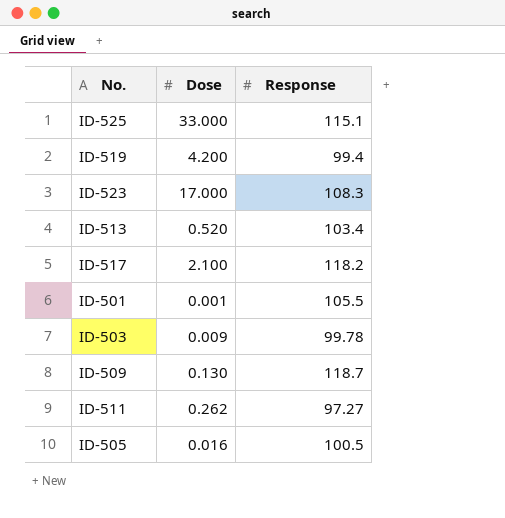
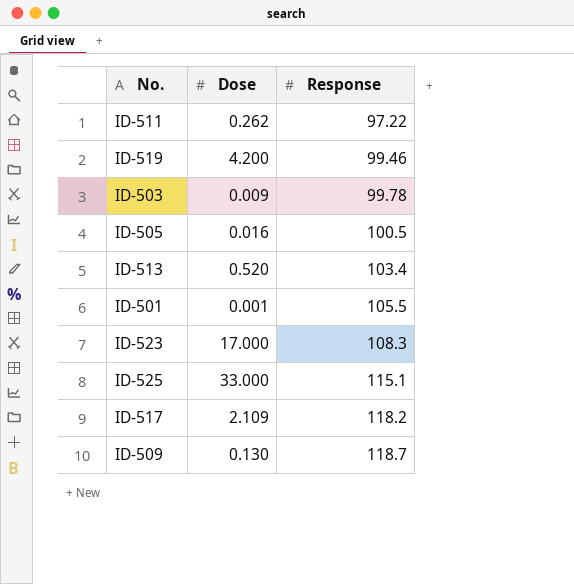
row order: none -> Response ascending
ID-511 | Response: 97.27 -> 97.22
ID-519 | Response: 99.4 -> 99.46
ID-517 | Dose: 2.100 -> 2.109

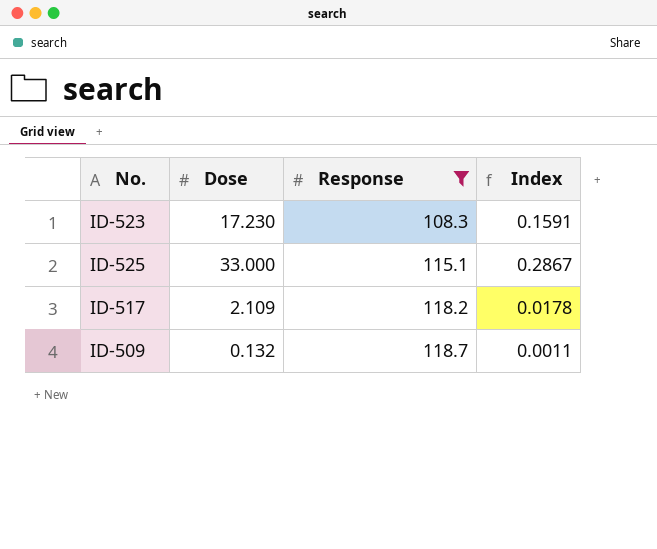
filter: none -> Response >= 108.3
column Index | formula: none -> [Dose] / [Response]
ID-523 | Dose: 17.000 -> 17.230
ID-509 | Dose: 0.130 -> 0.132

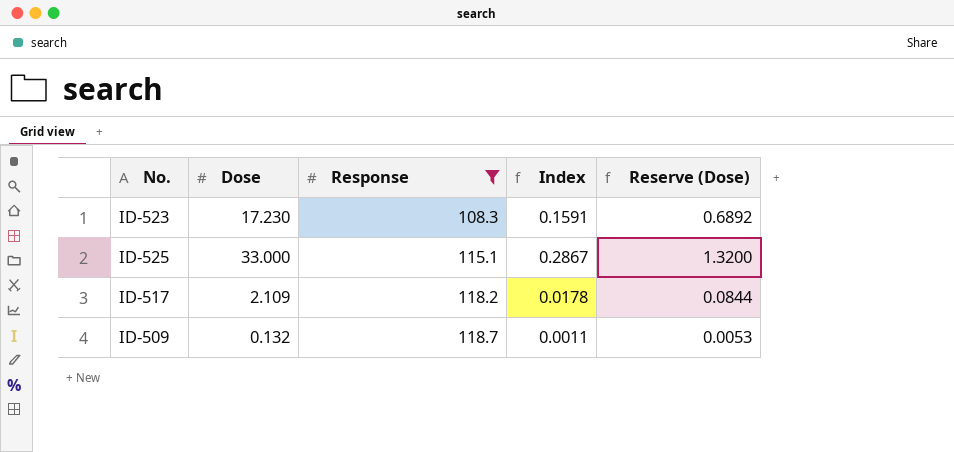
column Reserve (Dose) | formula: none -> [Dose] * 0.04

